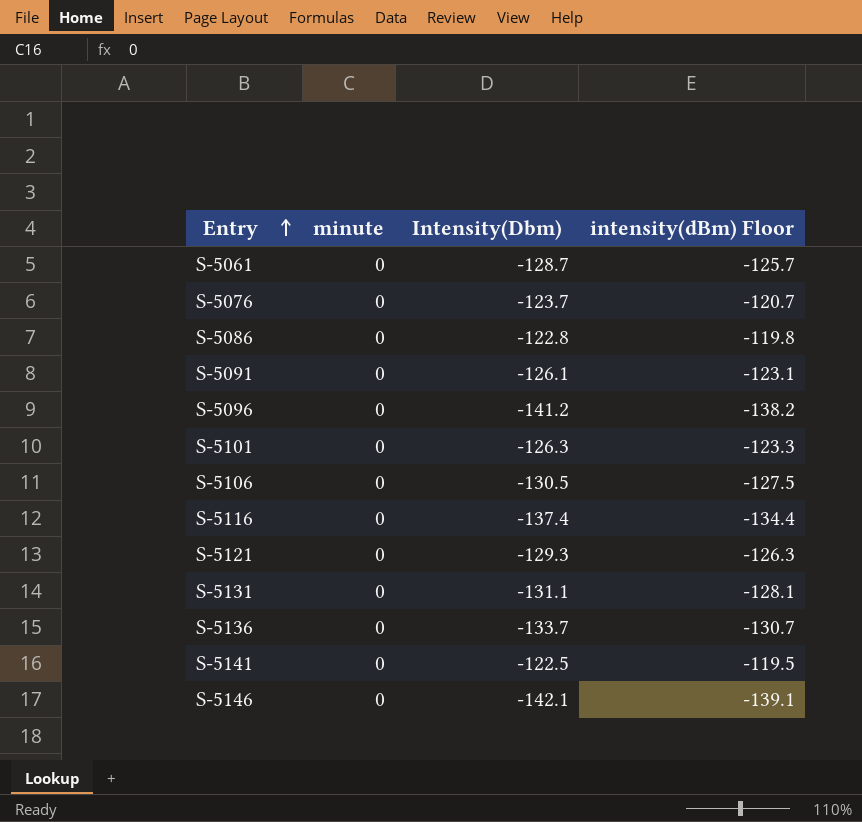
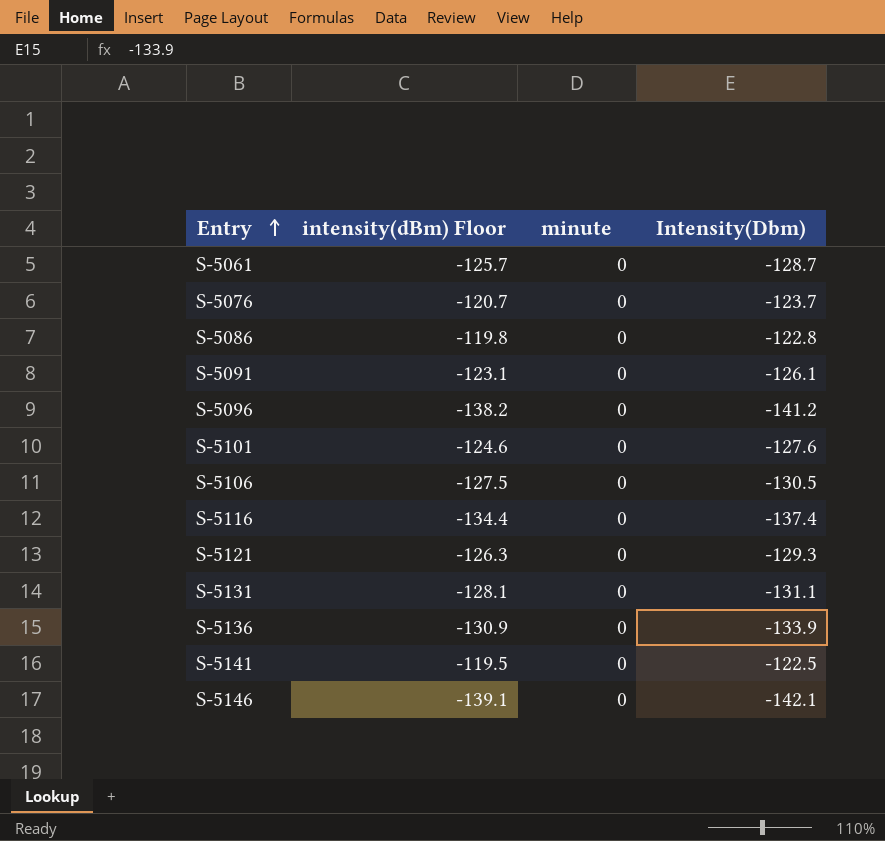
column intensity(dBm) Floor | position: 4 -> 2
S-5101 | intensity(dBm) Floor: -123.3 -> -124.6
S-5101 | Intensity(Dbm): -126.3 -> -127.6
S-5136 | intensity(dBm) Floor: -130.7 -> -130.9
S-5136 | Intensity(Dbm): -133.7 -> -133.9

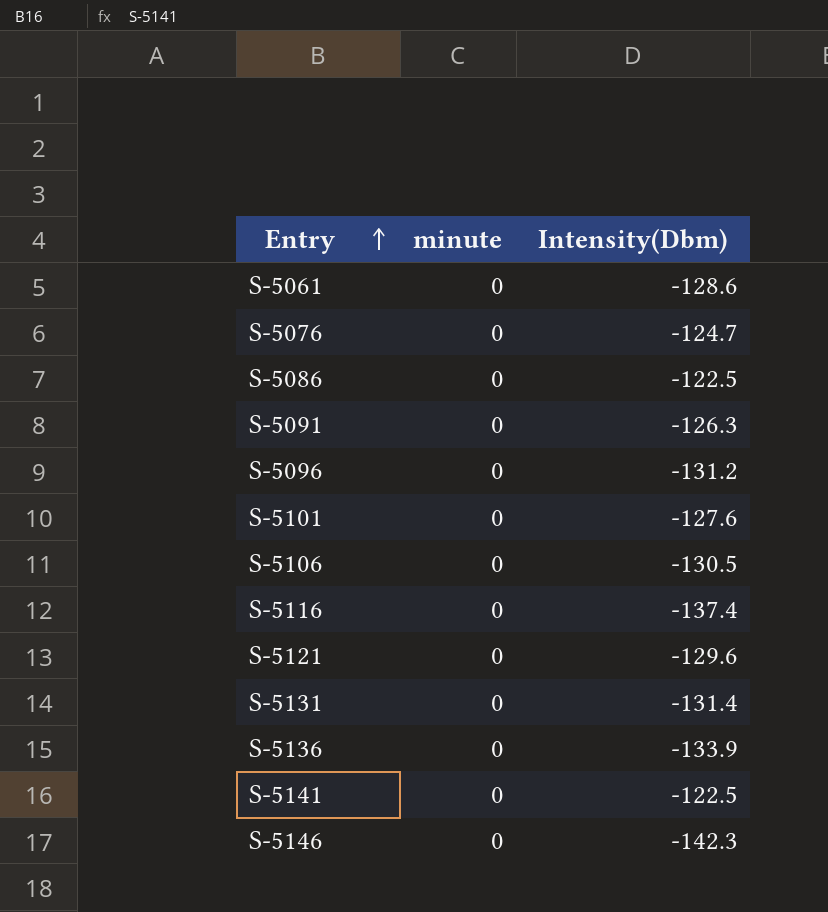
column intensity(dBm) Floor | formula: [Intensity(Dbm)] + 3 -> none
S-5061 | Intensity(Dbm): -128.7 -> -128.6
S-5076 | Intensity(Dbm): -123.7 -> -124.7
S-5086 | Intensity(Dbm): -122.8 -> -122.5
S-5091 | Intensity(Dbm): -126.1 -> -126.3
S-5096 | Intensity(Dbm): -141.2 -> -131.2
S-5121 | Intensity(Dbm): -129.3 -> -129.6
S-5131 | Intensity(Dbm): -131.1 -> -131.4
S-5146 | Intensity(Dbm): -142.1 -> -142.3

